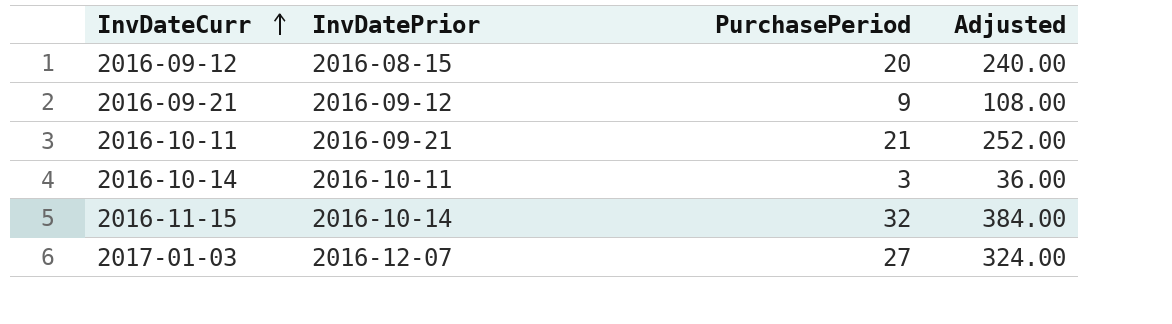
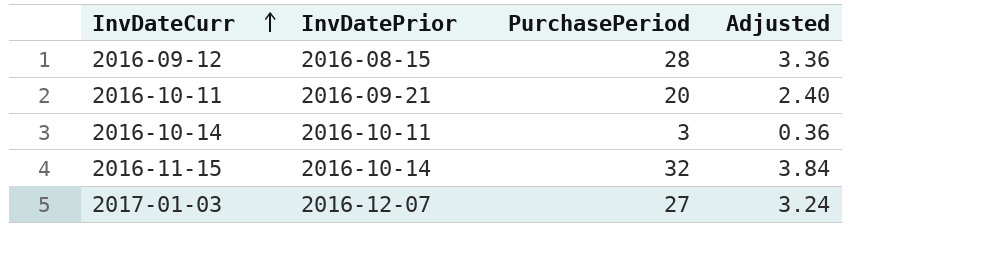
column Adjusted | formula: [PurchasePeriod] * 12 -> [PurchasePeriod] * 0.12
row 2016-09-21: 2016-09-12 | 9 | 108.00 -> none
2016-09-12 | PurchasePeriod: 20 -> 28
2016-10-11 | PurchasePeriod: 21 -> 20

